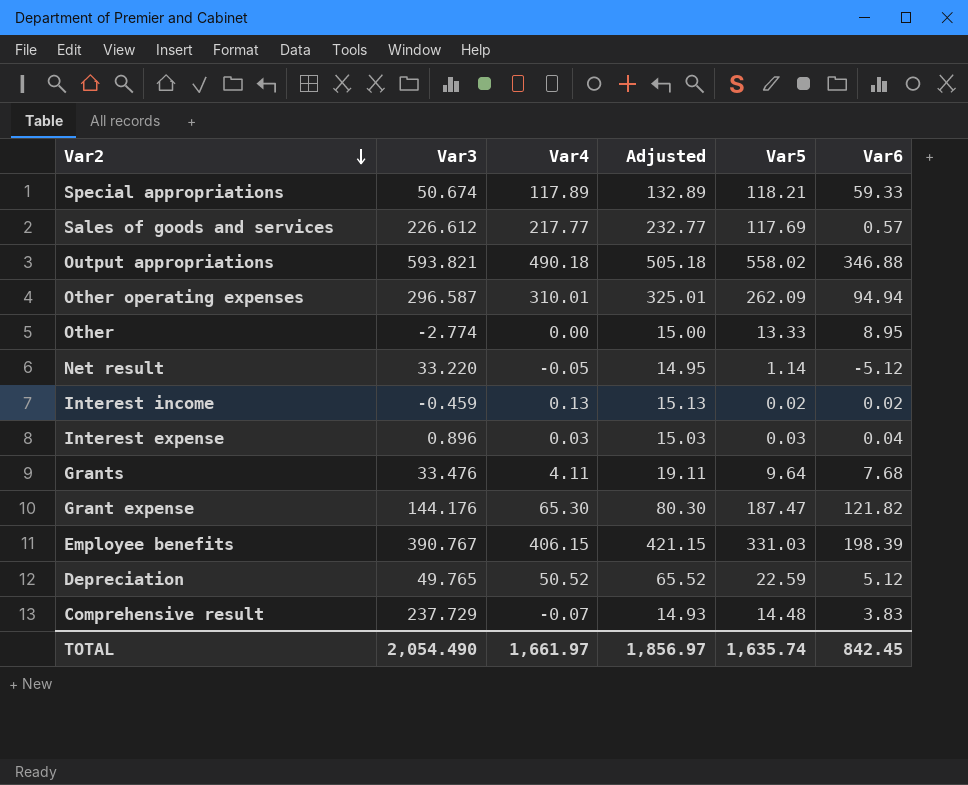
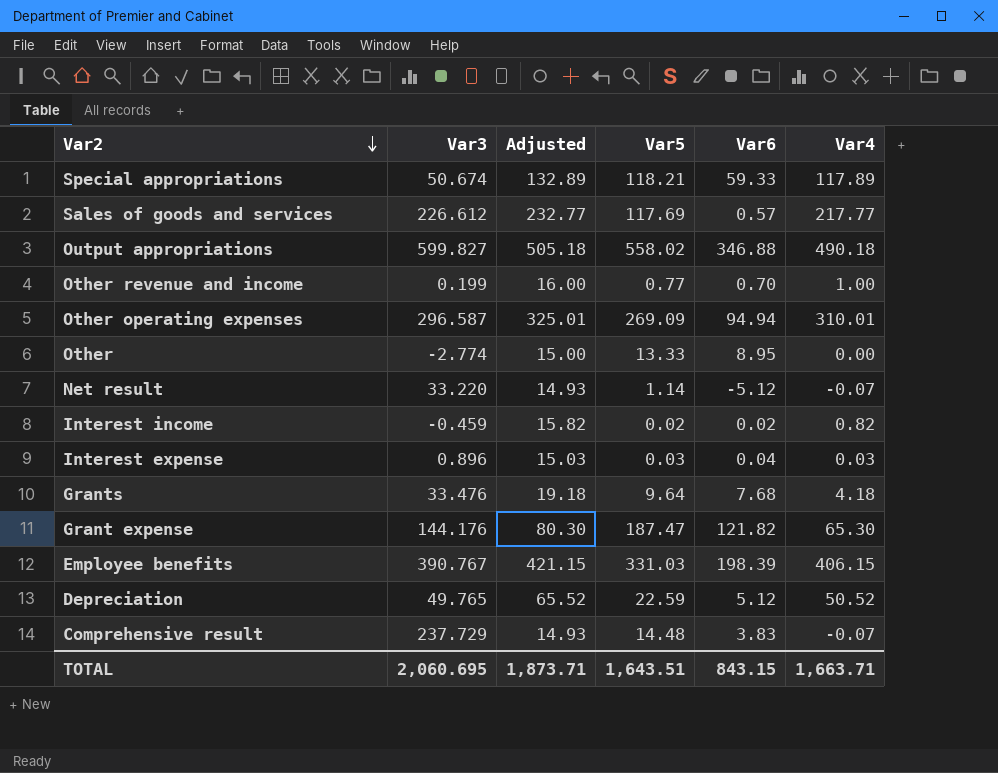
column Var4 | position: 3 -> 6
Output appropriations | Var3: 593.821 -> 599.827
row Other revenue and income: none -> 0.199 | 16.00 | 0.77 | 0.70 | 1.00
Other operating expenses | Var5: 262.09 -> 269.09
Net result | Adjusted: 14.95 -> 14.93
Net result | Var4: -0.05 -> -0.07
Interest income | Adjusted: 15.13 -> 15.82
Interest income | Var4: 0.13 -> 0.82
Grants | Adjusted: 19.11 -> 19.18
Grants | Var4: 4.11 -> 4.18
TOTAL | Var3: 2,054.490 -> 2,060.695
TOTAL | Adjusted: 1,856.97 -> 1,873.71
TOTAL | Var5: 1,635.74 -> 1,643.51
TOTAL | Var6: 842.45 -> 843.15
TOTAL | Var4: 1,661.97 -> 1,663.71

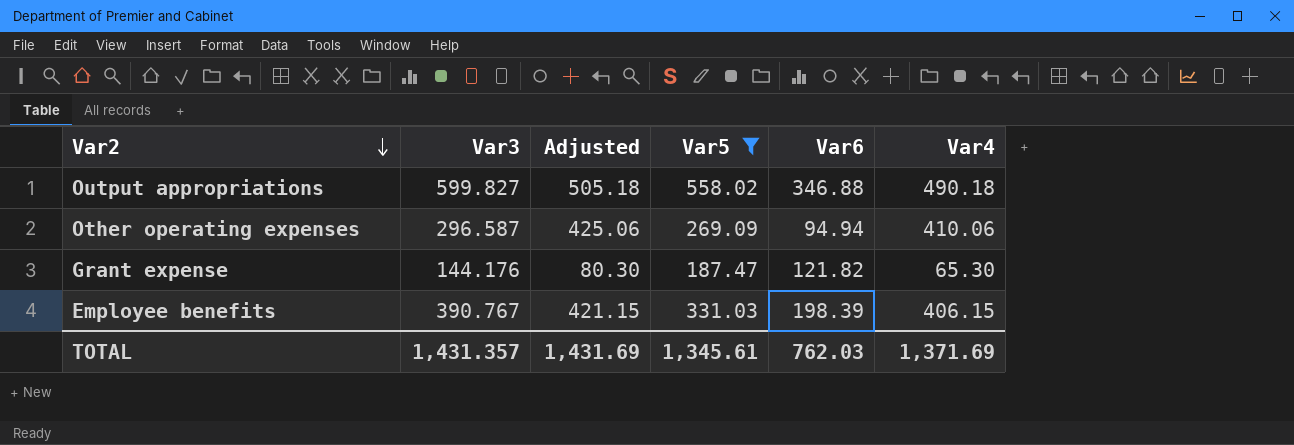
filter: none -> Var5 >= 187.47
Other operating expenses | Adjusted: 325.01 -> 425.06
Other operating expenses | Var4: 310.01 -> 410.06
TOTAL | Var3: 2,060.695 -> 1,431.357
TOTAL | Adjusted: 1,873.71 -> 1,431.69
TOTAL | Var5: 1,643.51 -> 1,345.61
TOTAL | Var6: 843.15 -> 762.03
TOTAL | Var4: 1,663.71 -> 1,371.69

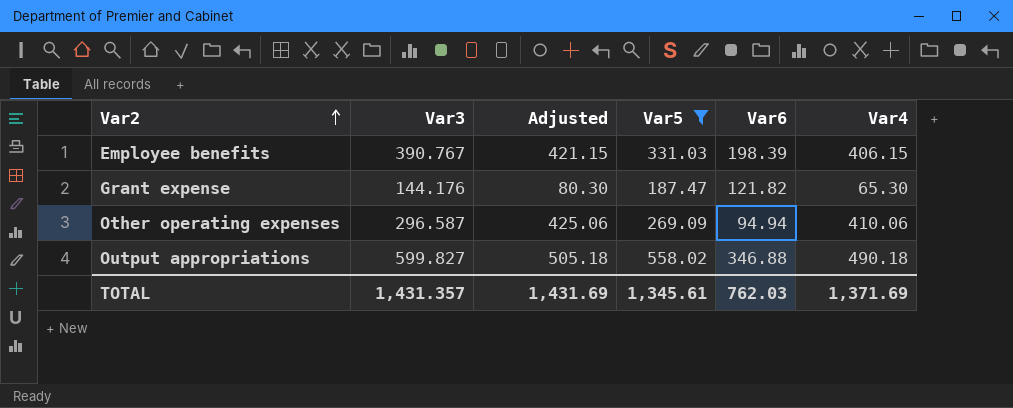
row order: Var2 descending -> Var2 ascending

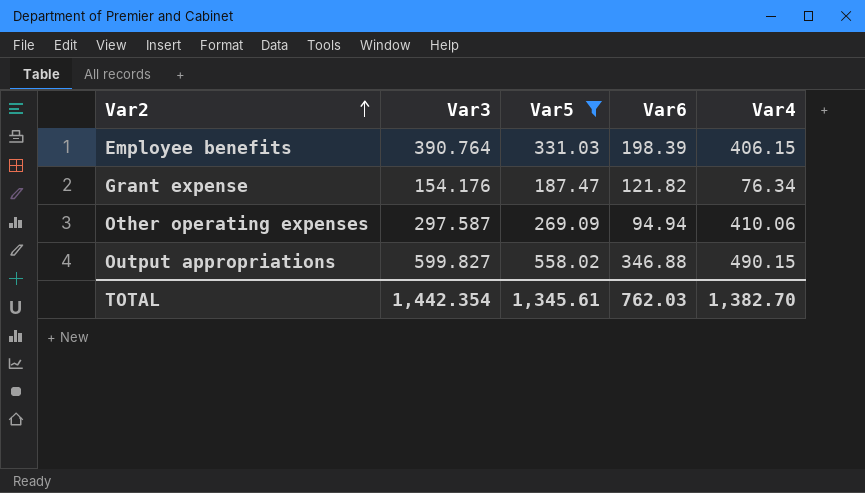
column Adjusted | formula: [Var4] + 15 -> none
Employee benefits | Var3: 390.767 -> 390.764
Grant expense | Var3: 144.176 -> 154.176
Grant expense | Var4: 65.30 -> 76.34
Other operating expenses | Var3: 296.587 -> 297.587
Output appropriations | Var4: 490.18 -> 490.15
TOTAL | Var3: 1,431.357 -> 1,442.354
TOTAL | Var4: 1,371.69 -> 1,382.70

